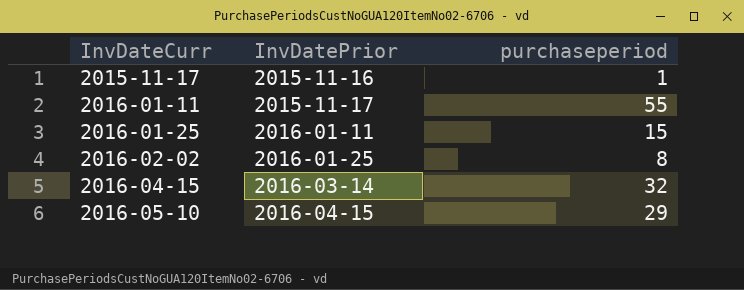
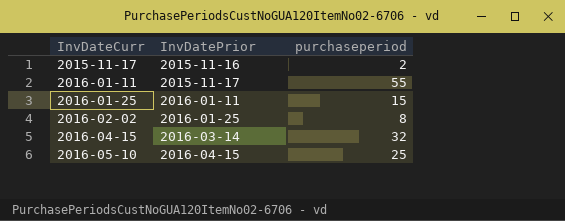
2015-11-17 | purchaseperiod: 1 -> 2
2016-05-10 | purchaseperiod: 29 -> 25

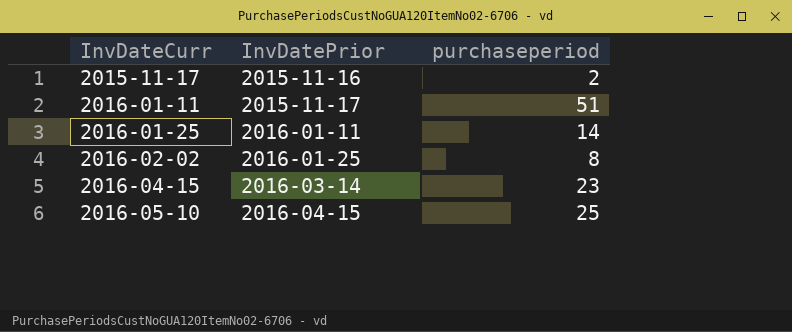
2016-01-11 | purchaseperiod: 55 -> 51
2016-01-25 | purchaseperiod: 15 -> 14
2016-04-15 | purchaseperiod: 32 -> 23

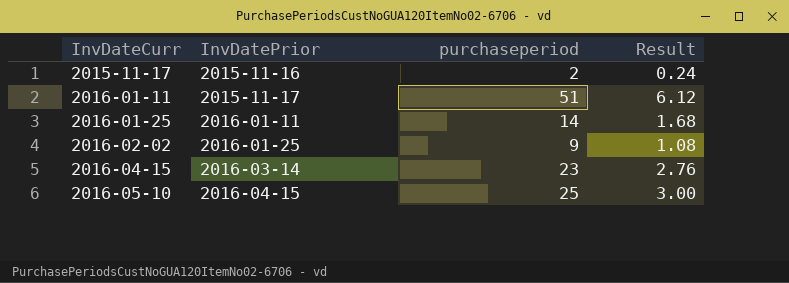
column Result | formula: none -> [purchaseperiod] * 0.12
2016-02-02 | purchaseperiod: 8 -> 9

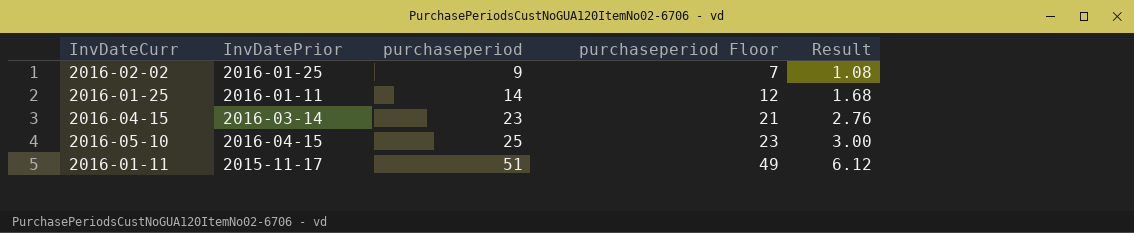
row order: InvDateCurr ascending -> purchaseperiod ascending
column purchaseperiod Floor | formula: none -> [purchaseperiod] - 2
row 2015-11-17: 2015-11-16 | 2 | 0.24 -> none

